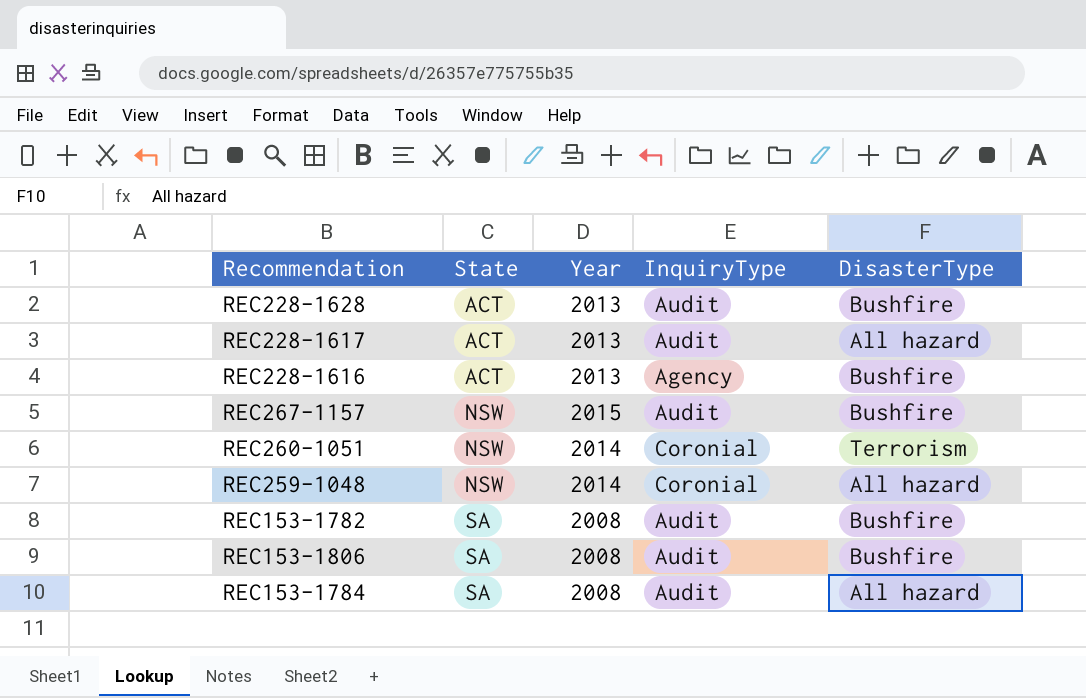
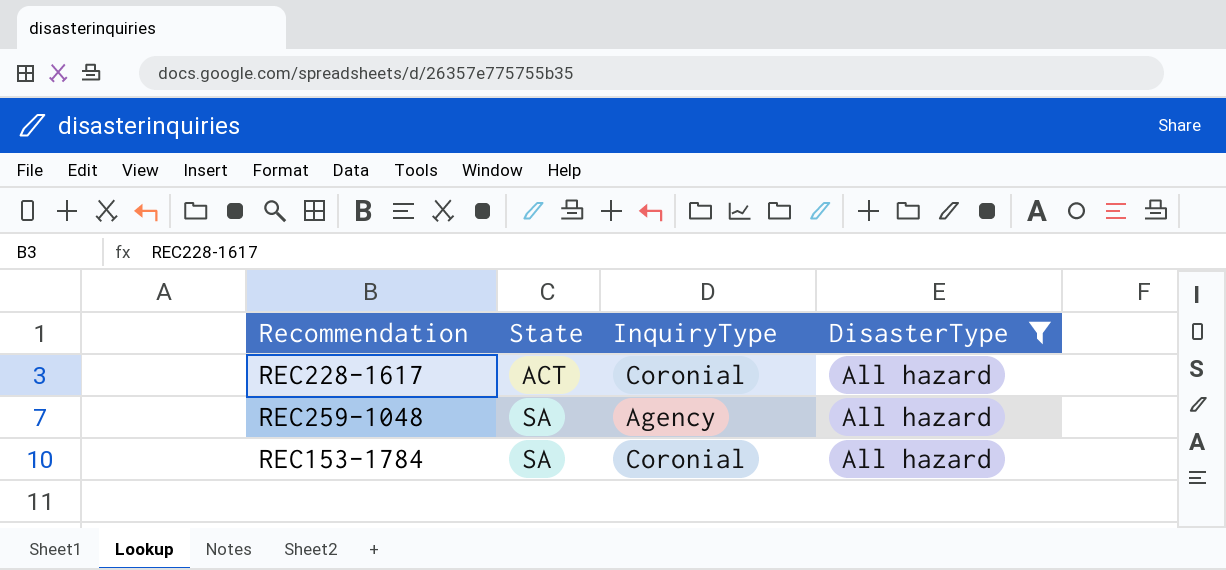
filter: none -> DisasterType = All hazard
column Year | position: 3 -> none
REC228-1617 | InquiryType: Audit -> Coronial
REC259-1048 | State: NSW -> SA
REC259-1048 | InquiryType: Coronial -> Agency
REC153-1784 | InquiryType: Audit -> Coronial

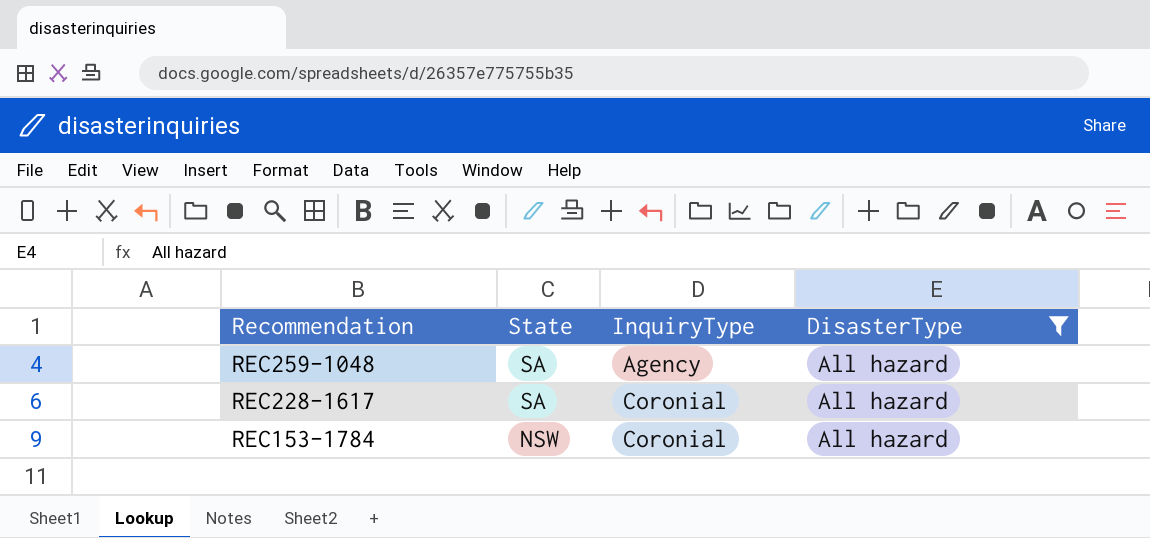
row order: State ascending -> Recommendation descending
REC228-1617 | State: ACT -> SA
REC153-1784 | State: SA -> NSW

